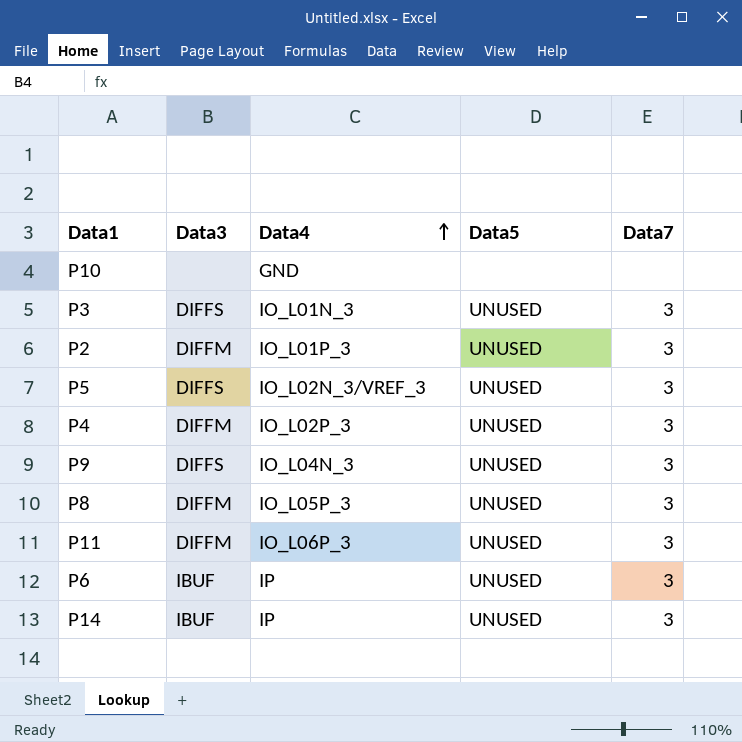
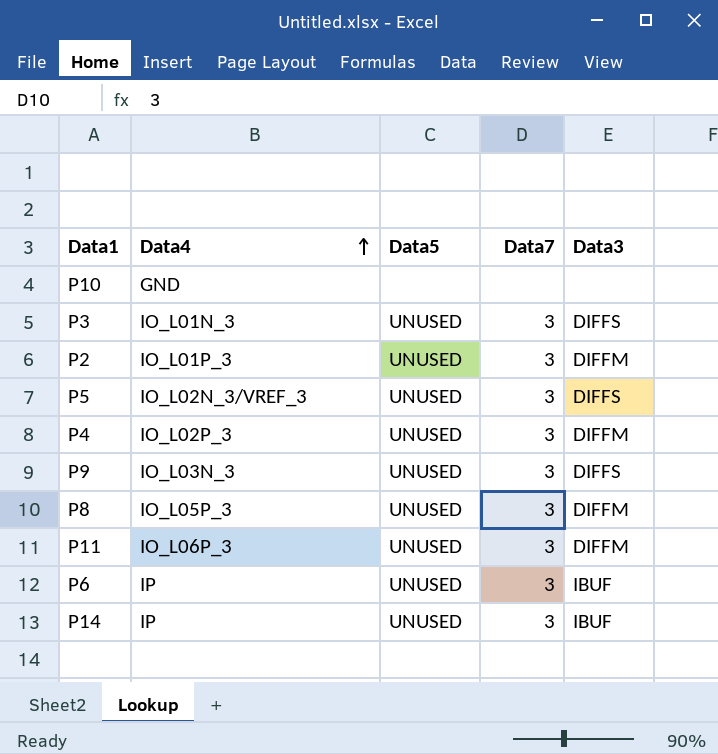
column Data3 | position: 2 -> 5
P9 | Data4: IO_L04N_3 -> IO_L03N_3

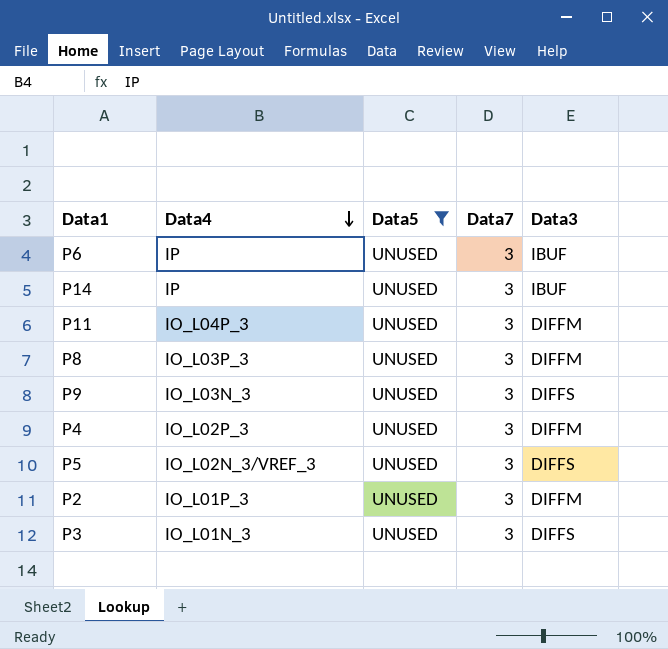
filter: none -> Data5 = UNUSED
row order: Data4 ascending -> Data4 descending
P11 | Data4: IO_L06P_3 -> IO_L04P_3
P8 | Data4: IO_L05P_3 -> IO_L03P_3

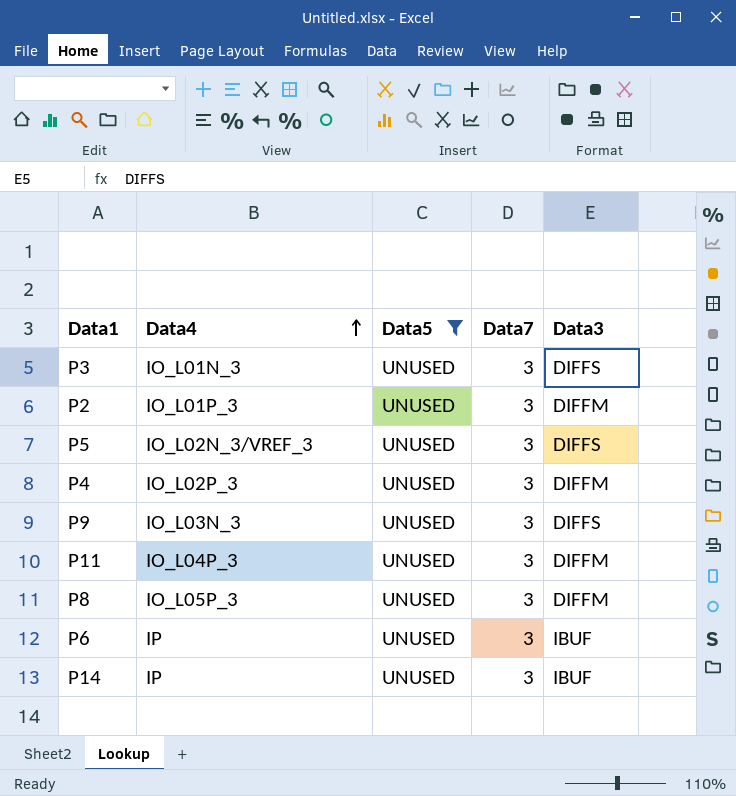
row order: Data4 descending -> Data4 ascending
P8 | Data4: IO_L03P_3 -> IO_L05P_3

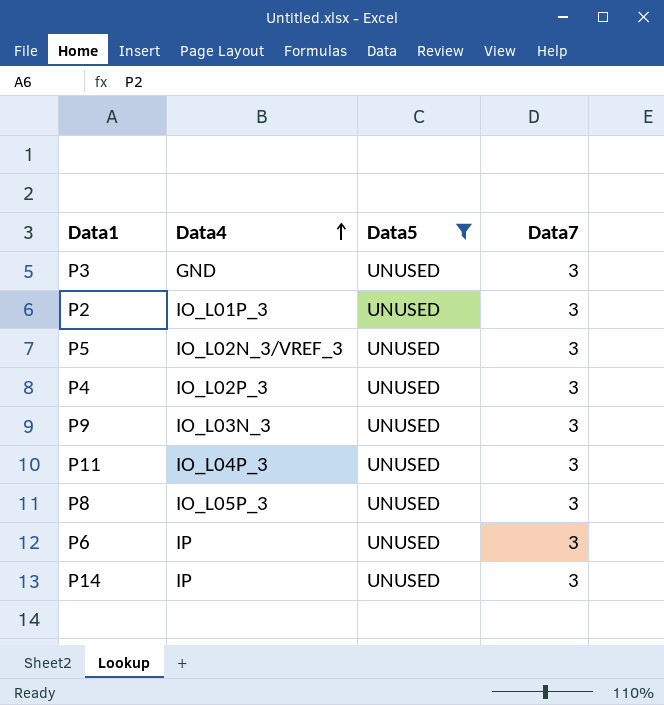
column Data3 | position: 5 -> none
P3 | Data4: IO_L01N_3 -> GND

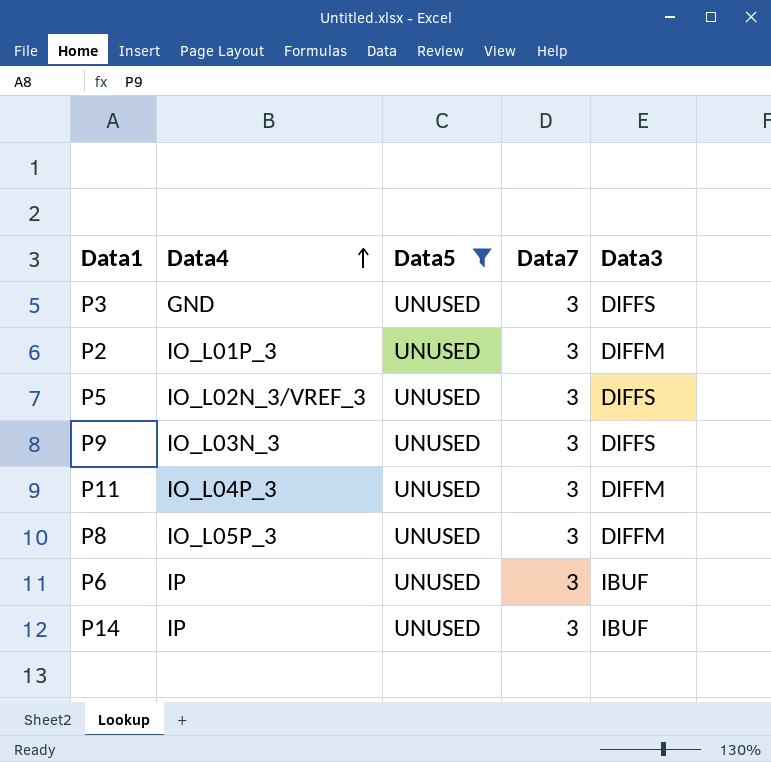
column Data3 | position: none -> 5
row P4: IO_L02P_3 | UNUSED | 3 -> none

